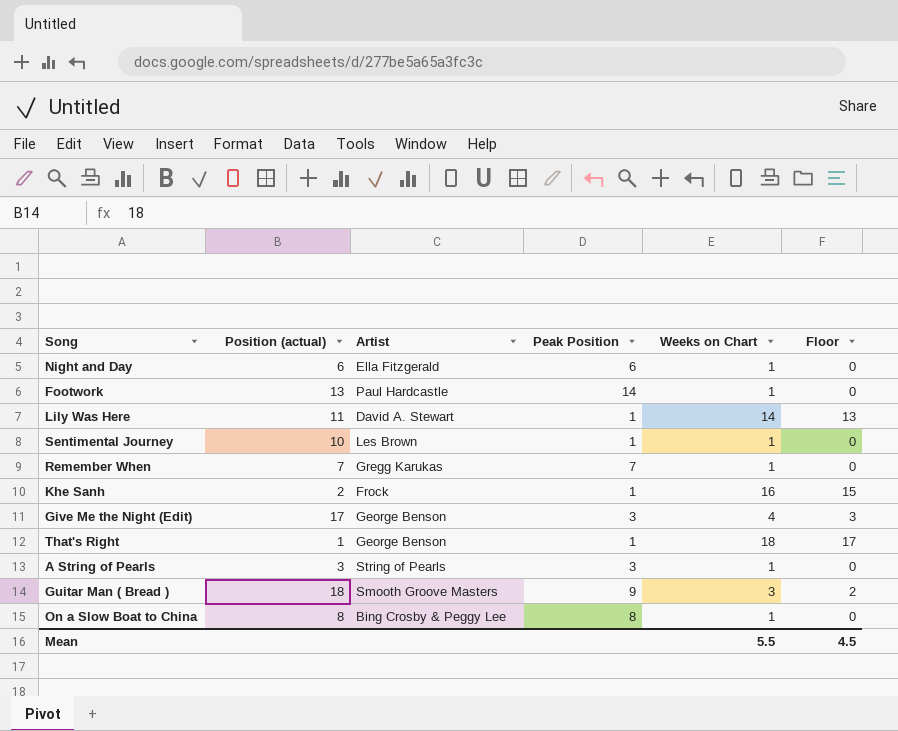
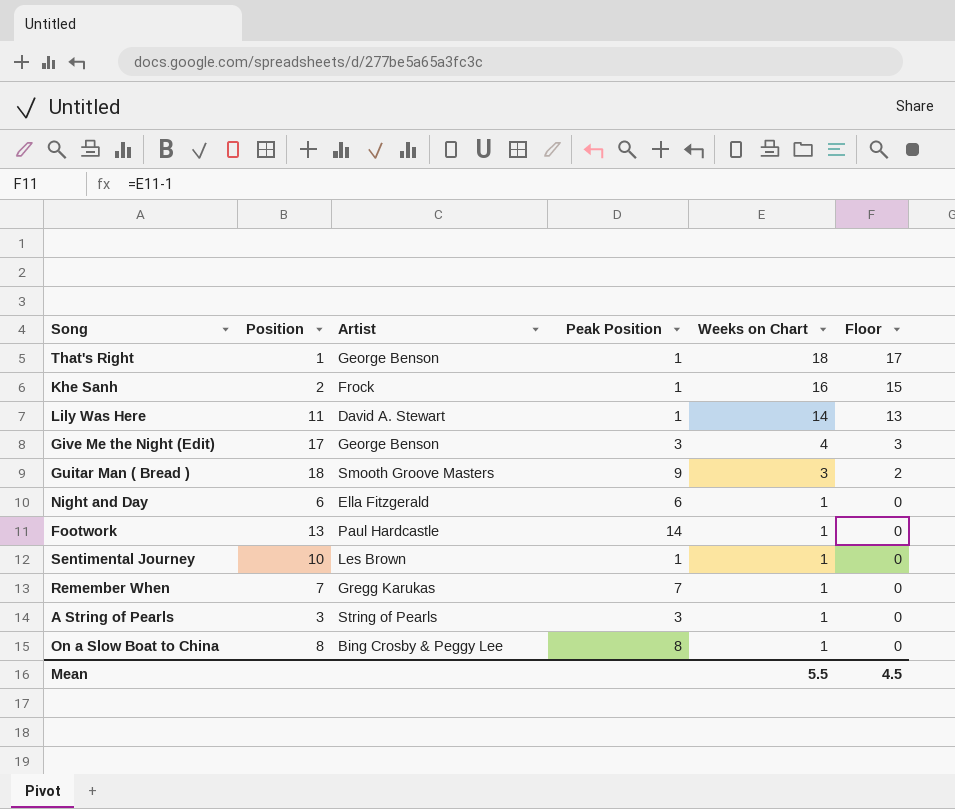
row order: none -> Weeks on Chart descending
column name: Position (actual) -> Position

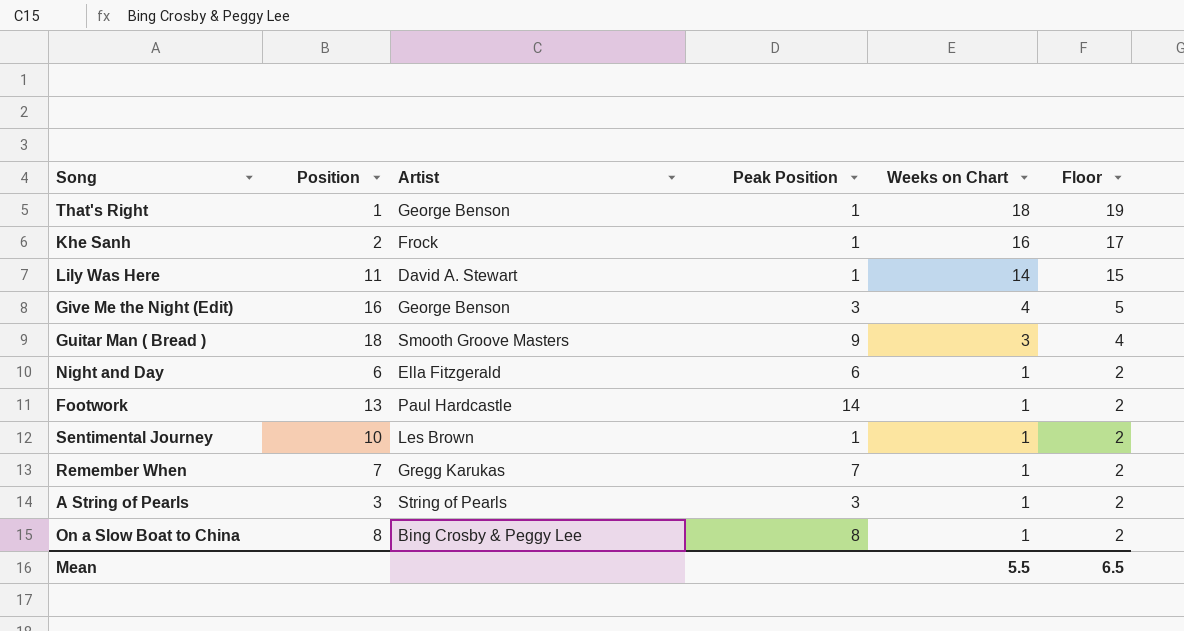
column Floor | formula: [Weeks on Chart] - 1 -> [Weeks on Chart] + 1
Give Me the Night (Edit) | Position: 17 -> 16
Mean | Floor: 4.5 -> 6.5

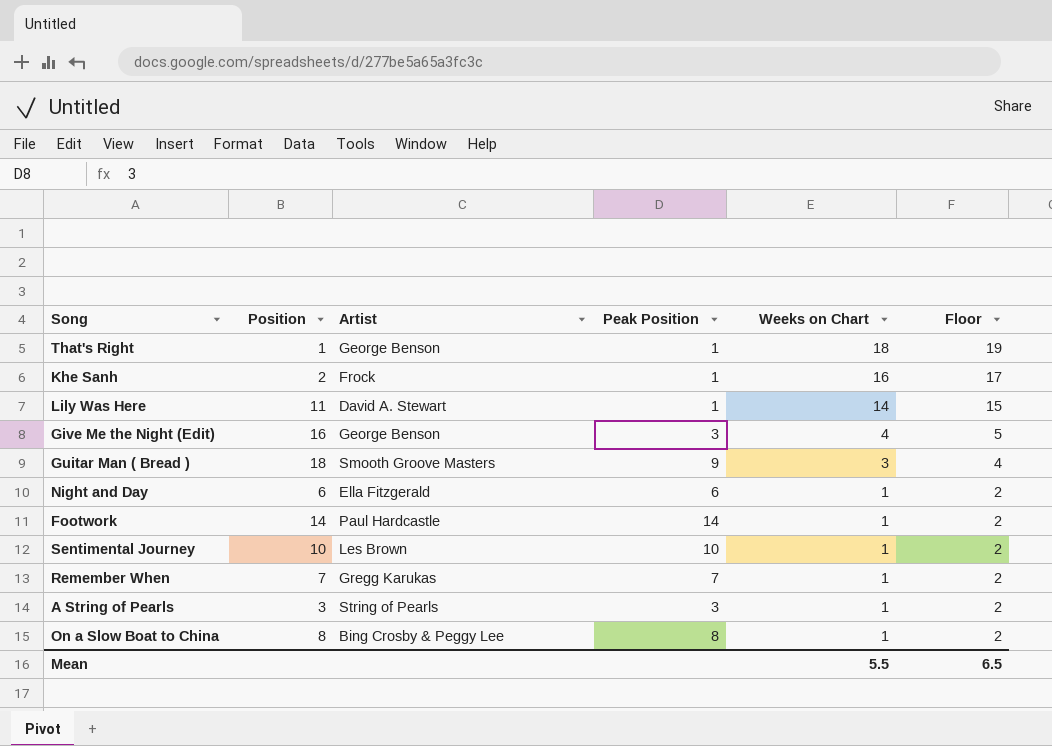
Footwork | Position: 13 -> 14
Sentimental Journey | Peak Position: 1 -> 10

